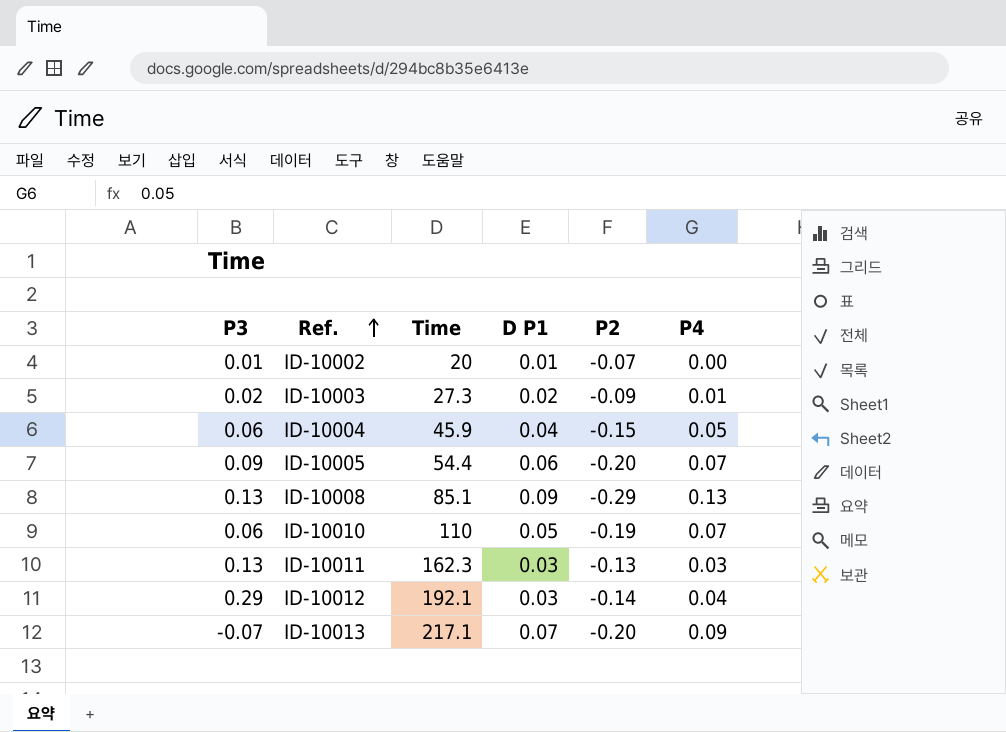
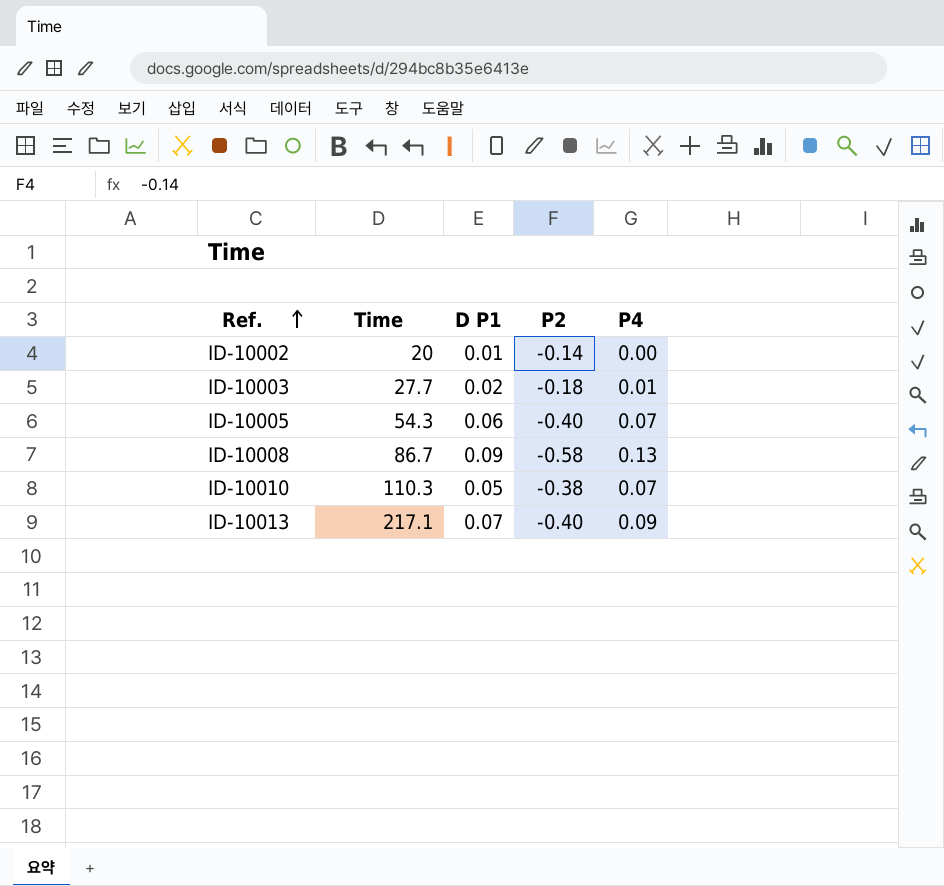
column P3 | position: 1 -> none
row ID-10004: 0.06 | 45.9 | 0.04 | -0.15 | 0.05 -> none
row ID-10011: 0.13 | 162.3 | 0.03 | -0.13 | 0.03 -> none
row ID-10012: 0.29 | 192.1 | 0.03 | -0.14 | 0.04 -> none
ID-10002 | P2: -0.07 -> -0.14
ID-10003 | Time: 27.3 -> 27.7
ID-10003 | P2: -0.09 -> -0.18
ID-10005 | Time: 54.4 -> 54.3
ID-10005 | P2: -0.20 -> -0.40
ID-10008 | Time: 85.1 -> 86.7
ID-10008 | P2: -0.29 -> -0.58
ID-10010 | Time: 110 -> 110.3
ID-10010 | P2: -0.19 -> -0.38
ID-10013 | P2: -0.20 -> -0.40

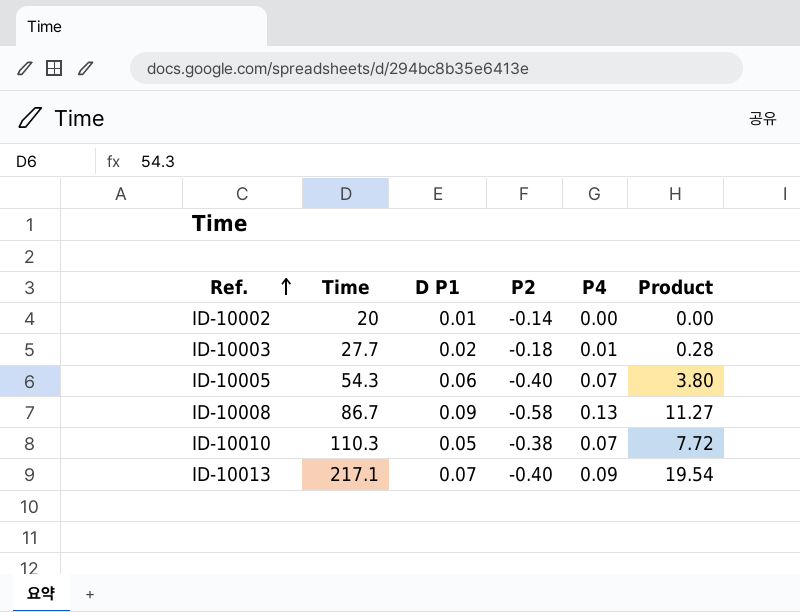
column Product | formula: none -> [Time] * [P4]

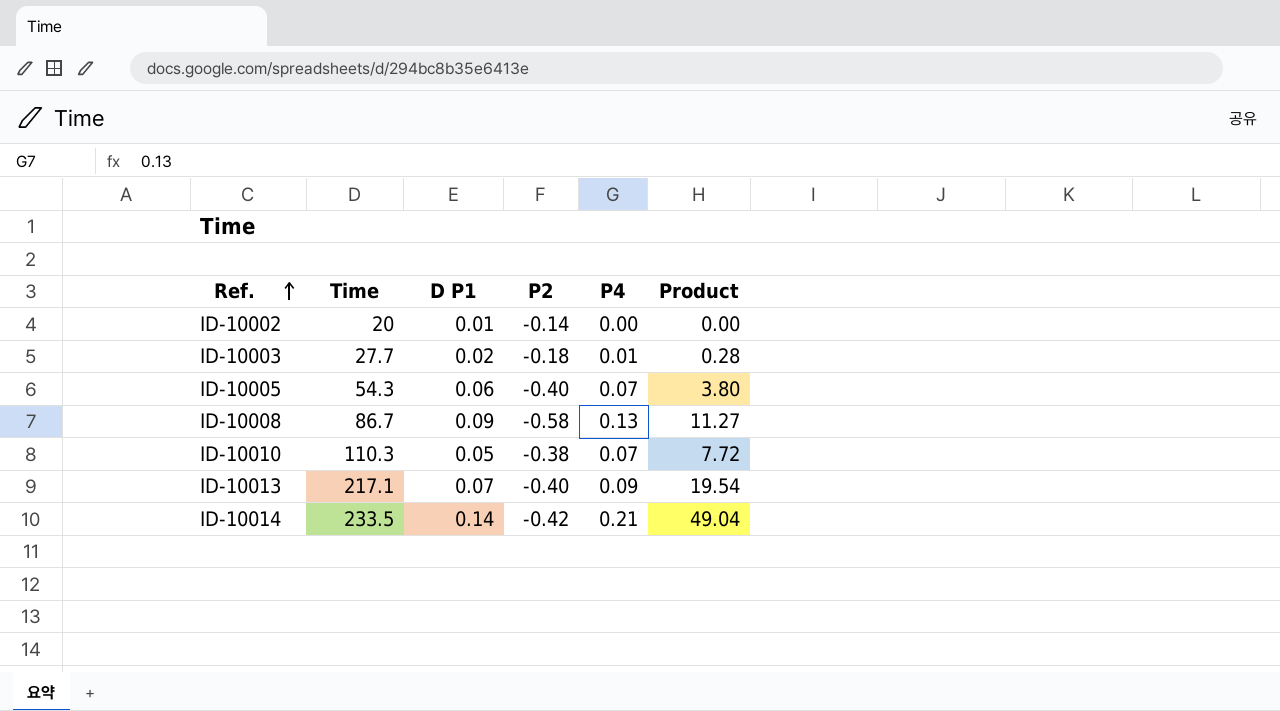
row ID-10014: none -> 233.5 | 0.14 | -0.42 | 0.21 | 49.04

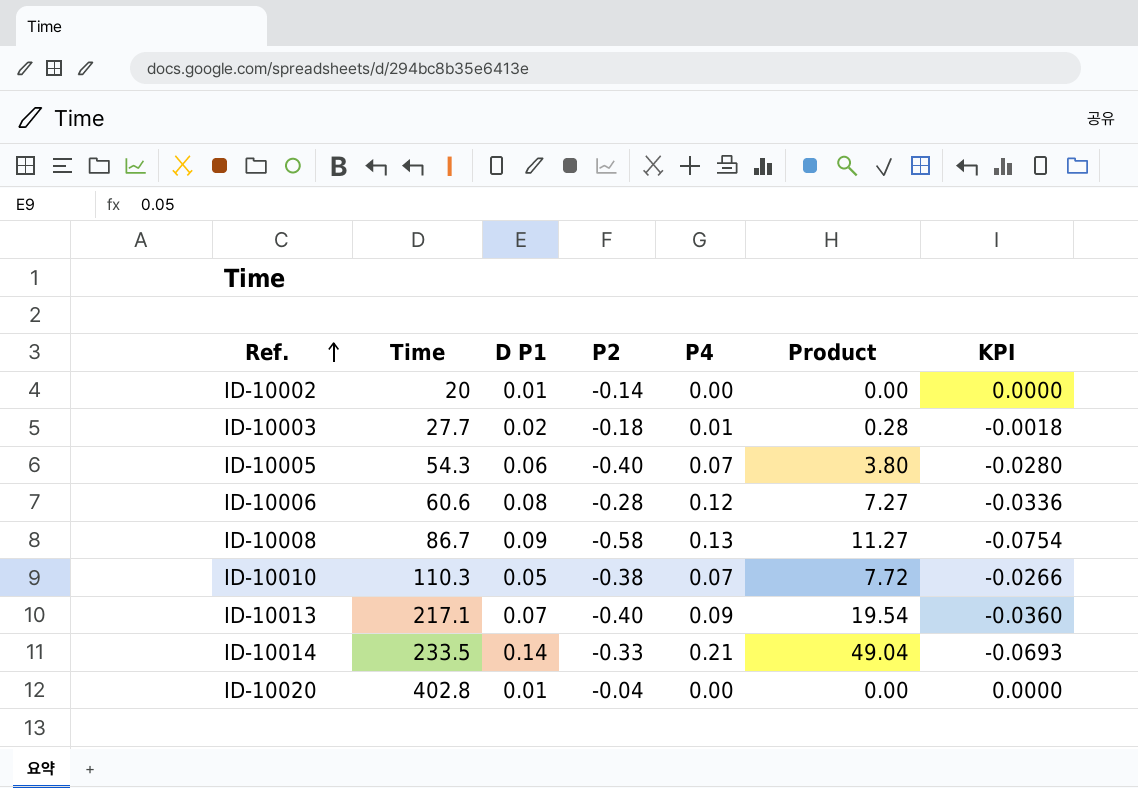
column KPI | formula: none -> [P2] * [P4]
row ID-10006: none -> 60.6 | 0.08 | -0.28 | 0.12 | 7.27 | -0.0336
ID-10014 | P2: -0.42 -> -0.33
row ID-10020: none -> 402.8 | 0.01 | -0.04 | 0.00 | 0.00 | 0.0000

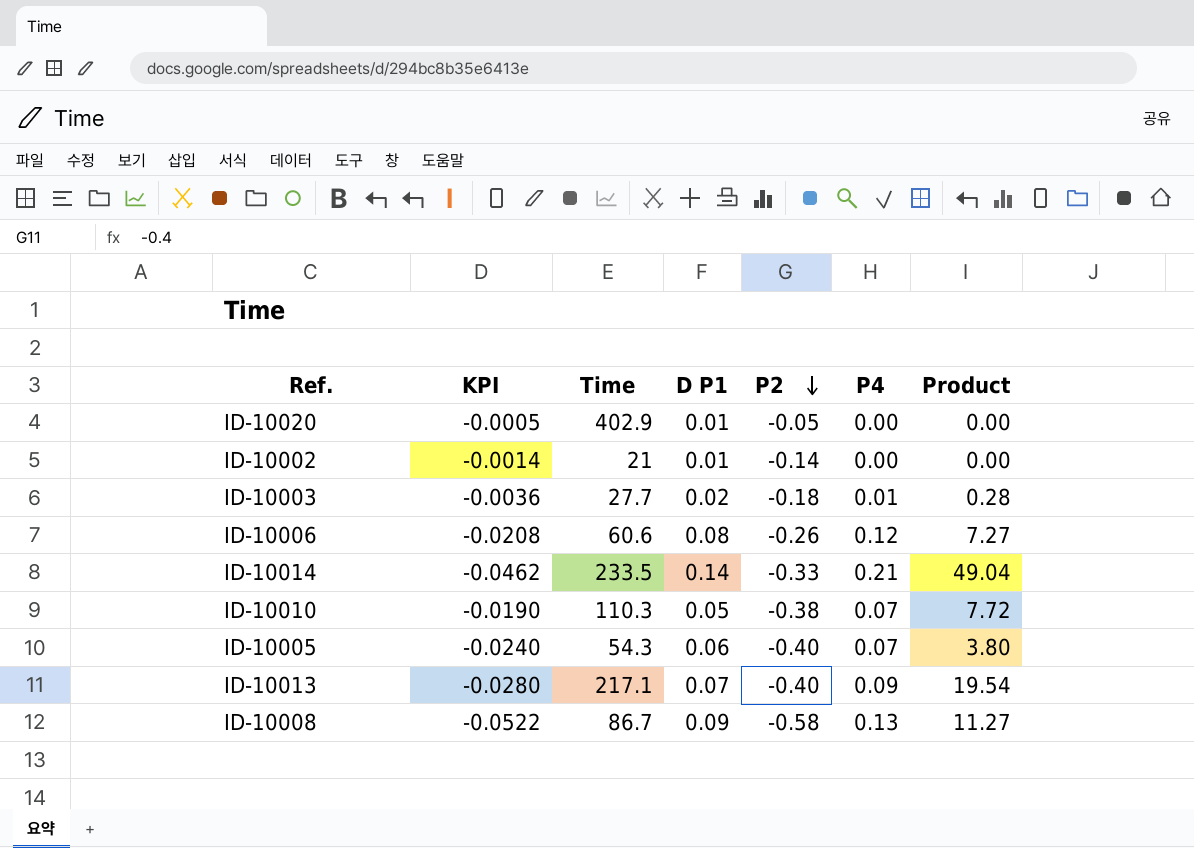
row order: Ref. ascending -> P2 descending
column KPI | formula: [P2] * [P4] -> [D P1] * [P2]
column KPI | position: 7 -> 2
ID-10020 | Time: 402.8 -> 402.9
ID-10020 | P2: -0.04 -> -0.05
ID-10002 | Time: 20 -> 21
ID-10006 | P2: -0.28 -> -0.26

